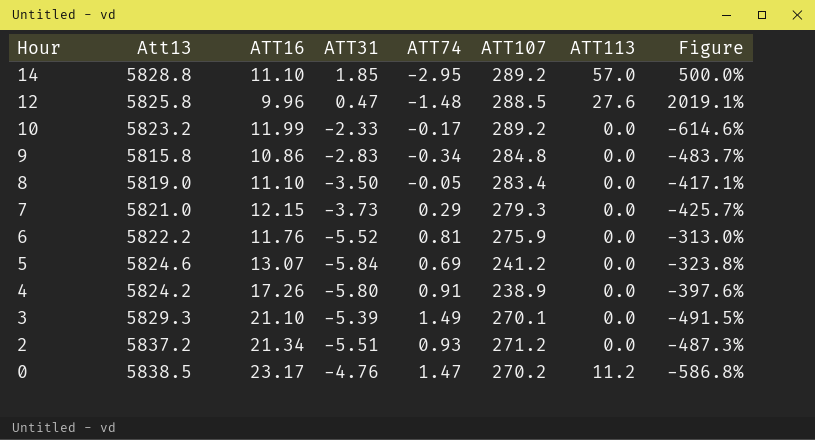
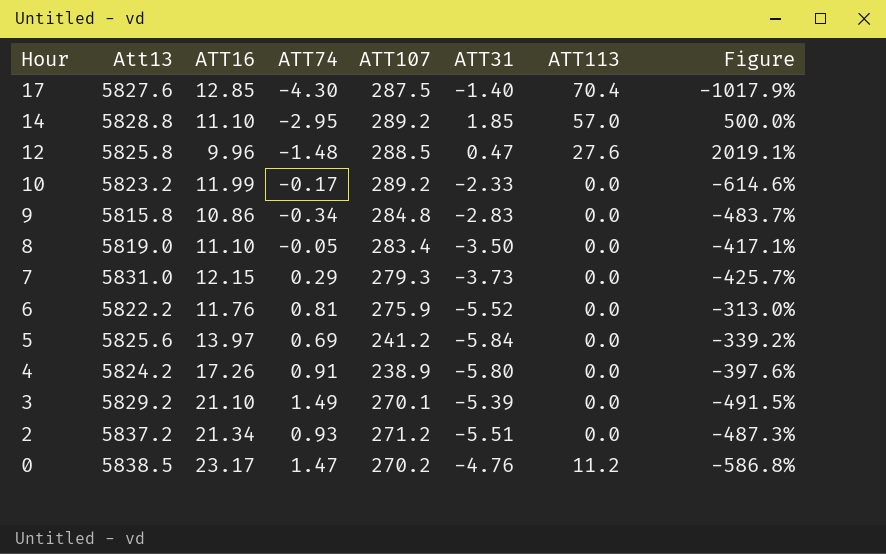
column ATT31 | position: 4 -> 6
row 17: none -> 5827.6 | 12.85 | -4.30 | 287.5 | -1.40 | 70.4 | -1017.9%
7 | Att13: 5821.0 -> 5831.0
5 | Att13: 5824.6 -> 5825.6
5 | ATT16: 13.07 -> 13.97
5 | Figure: -323.8% -> -339.2%
3 | Att13: 5829.3 -> 5829.2

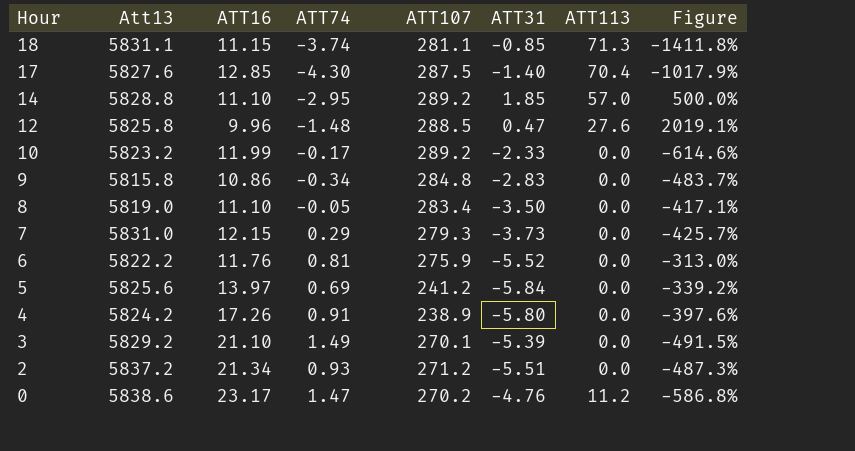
row 18: none -> 5831.1 | 11.15 | -3.74 | 281.1 | -0.85 | 71.3 | -1411.8%
0 | Att13: 5838.5 -> 5838.6

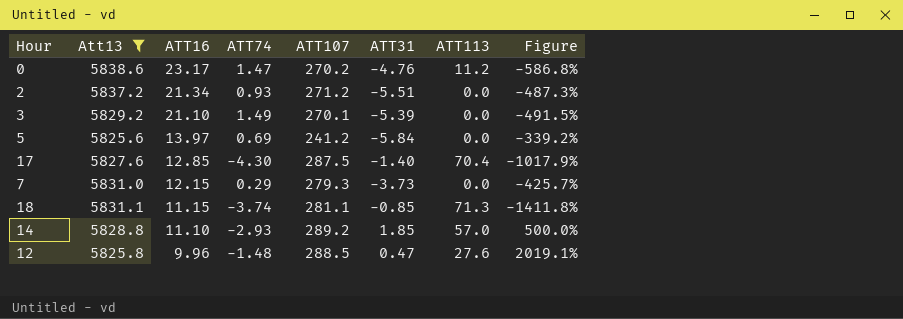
filter: none -> Att13 >= 5825.6
row order: Hour descending -> ATT16 descending
14 | ATT74: -2.95 -> -2.93

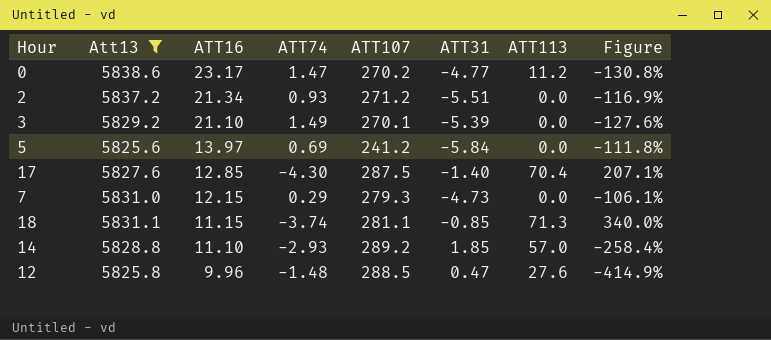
column Figure | formula: ([ATT16] - [ATT31]) / [ATT31] -> ([ATT74] - [ATT31]) / [ATT31]
0 | ATT31: -4.76 -> -4.77
7 | ATT31: -3.73 -> -4.73

